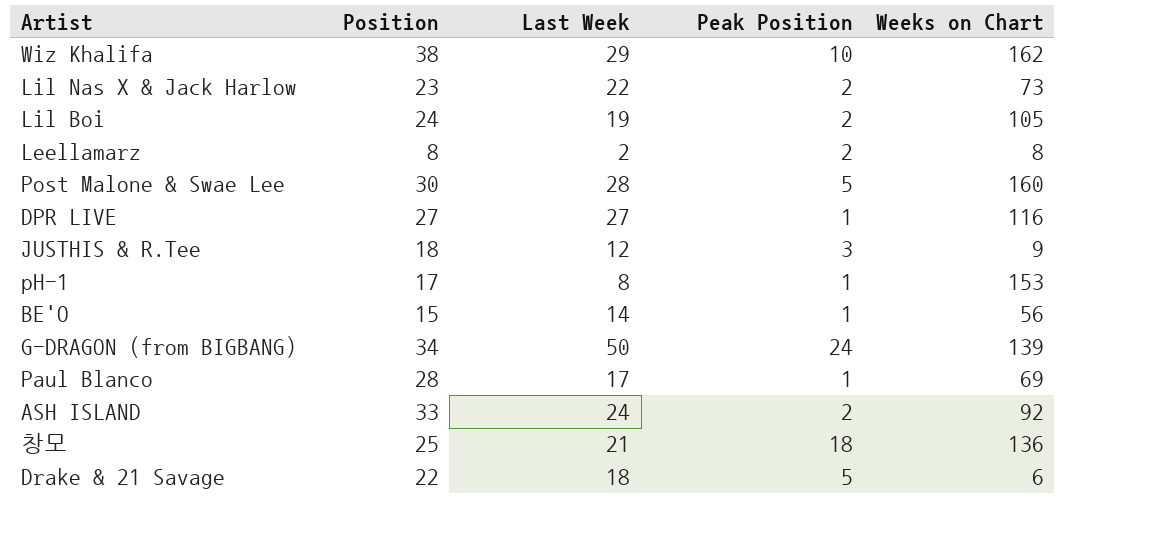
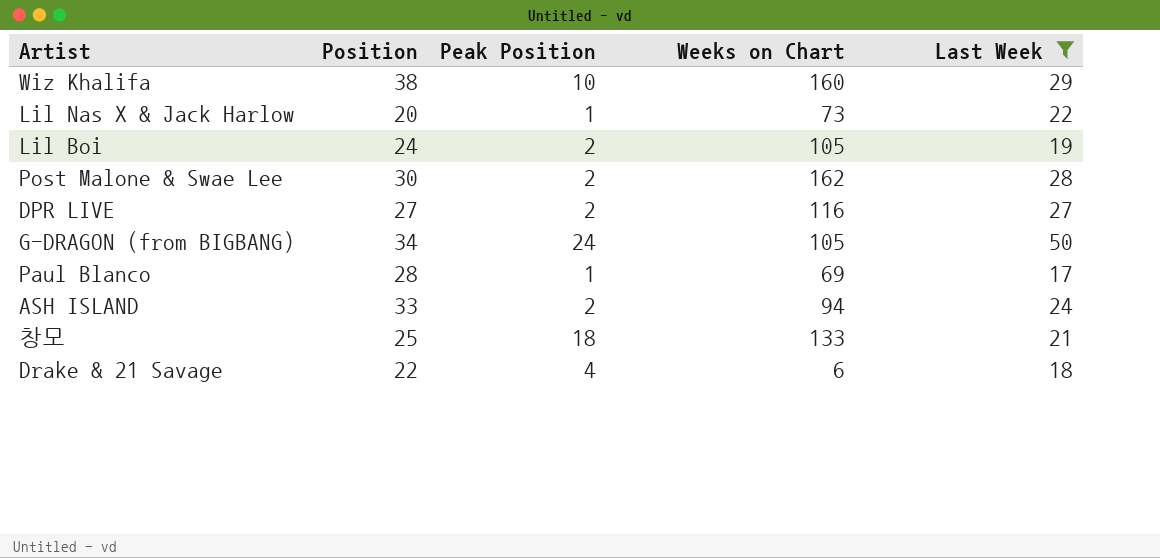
filter: none -> Last Week >= 17
column Last Week | position: 3 -> 5
Wiz Khalifa | Weeks on Chart: 162 -> 160
Lil Nas X & Jack Harlow | Position: 23 -> 20
Lil Nas X & Jack Harlow | Peak Position: 2 -> 1
Post Malone & Swae Lee | Peak Position: 5 -> 2
Post Malone & Swae Lee | Weeks on Chart: 160 -> 162
DPR LIVE | Peak Position: 1 -> 2
G-DRAGON (from BIGBANG) | Weeks on Chart: 139 -> 105
ASH ISLAND | Weeks on Chart: 92 -> 94
창모 | Weeks on Chart: 136 -> 133
Drake & 21 Savage | Peak Position: 5 -> 4

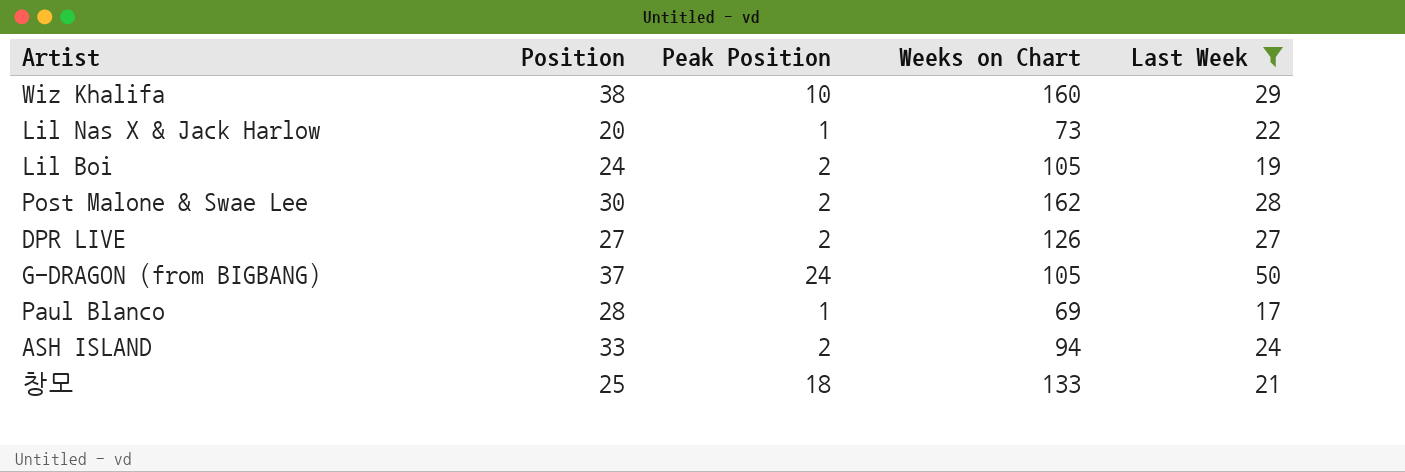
row Drake & 21 Savage: 22 | 4 | 6 | 18 -> none
DPR LIVE | Weeks on Chart: 116 -> 126
G-DRAGON (from BIGBANG) | Position: 34 -> 37

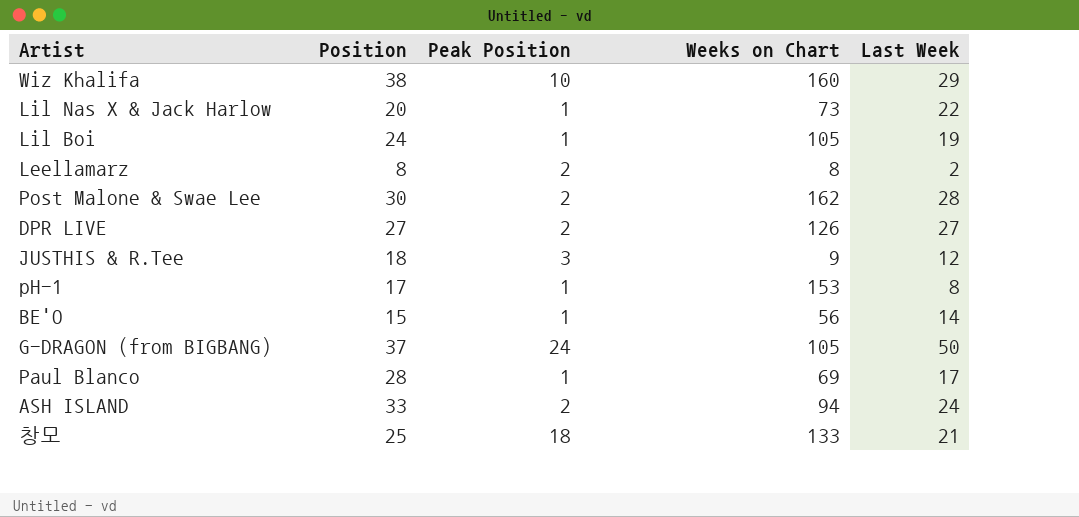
filter: Last Week >= 17 -> none
Lil Boi | Peak Position: 2 -> 1

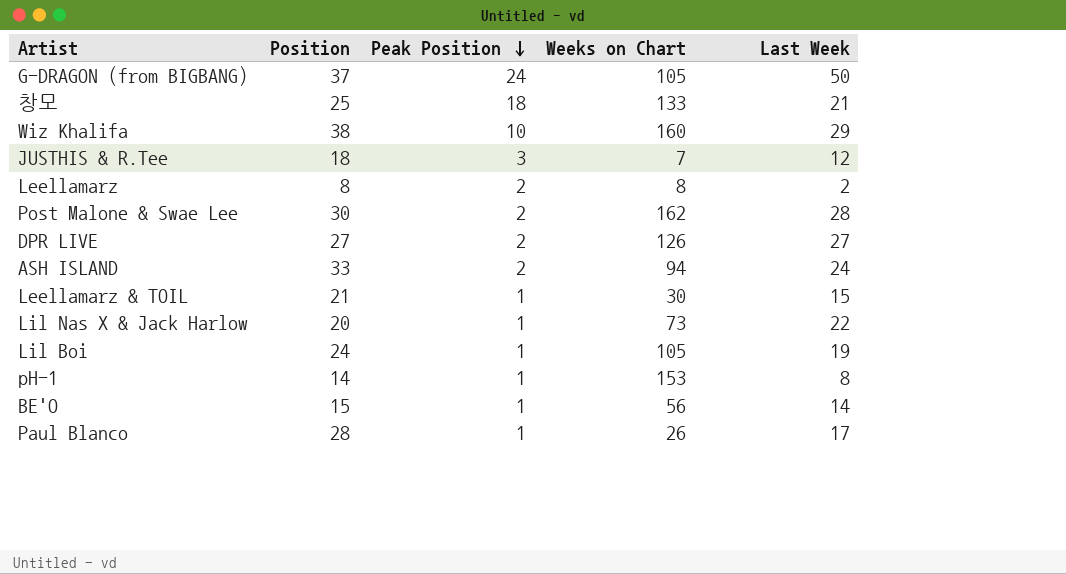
row order: none -> Peak Position descending
JUSTHIS & R.Tee | Weeks on Chart: 9 -> 7
row Leellamarz & TOIL: none -> 21 | 1 | 30 | 15
pH-1 | Position: 17 -> 14
Paul Blanco | Weeks on Chart: 69 -> 26

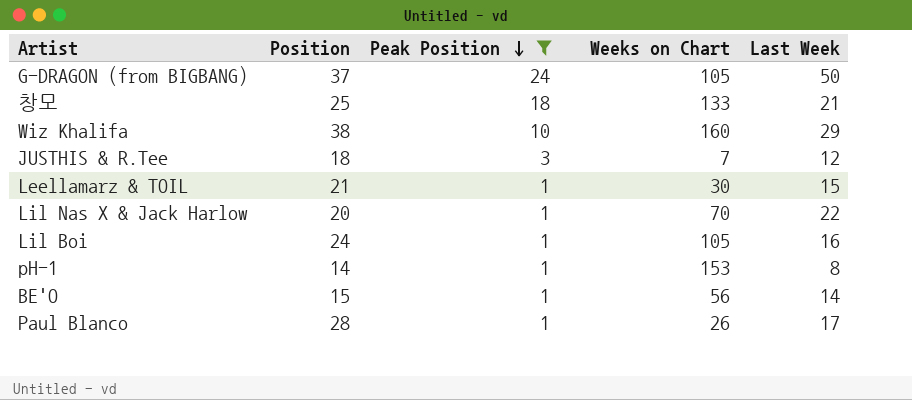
filter: none -> Peak Position != 2
Lil Nas X & Jack Harlow | Weeks on Chart: 73 -> 70
Lil Boi | Last Week: 19 -> 16

